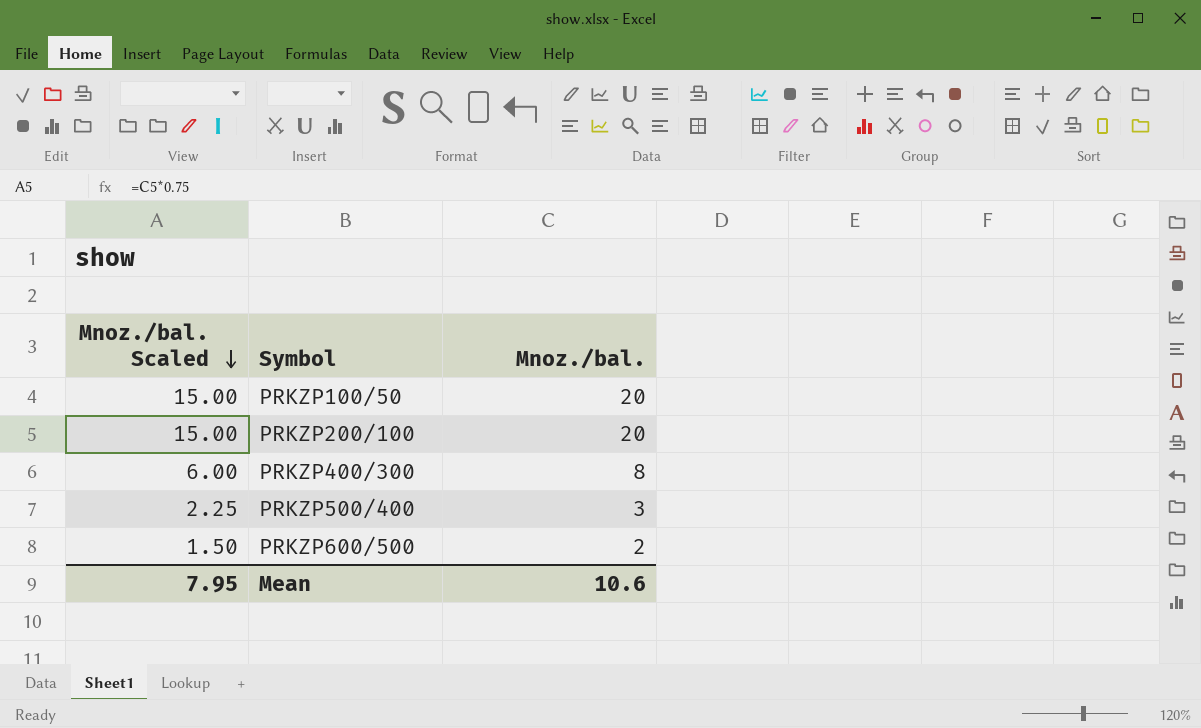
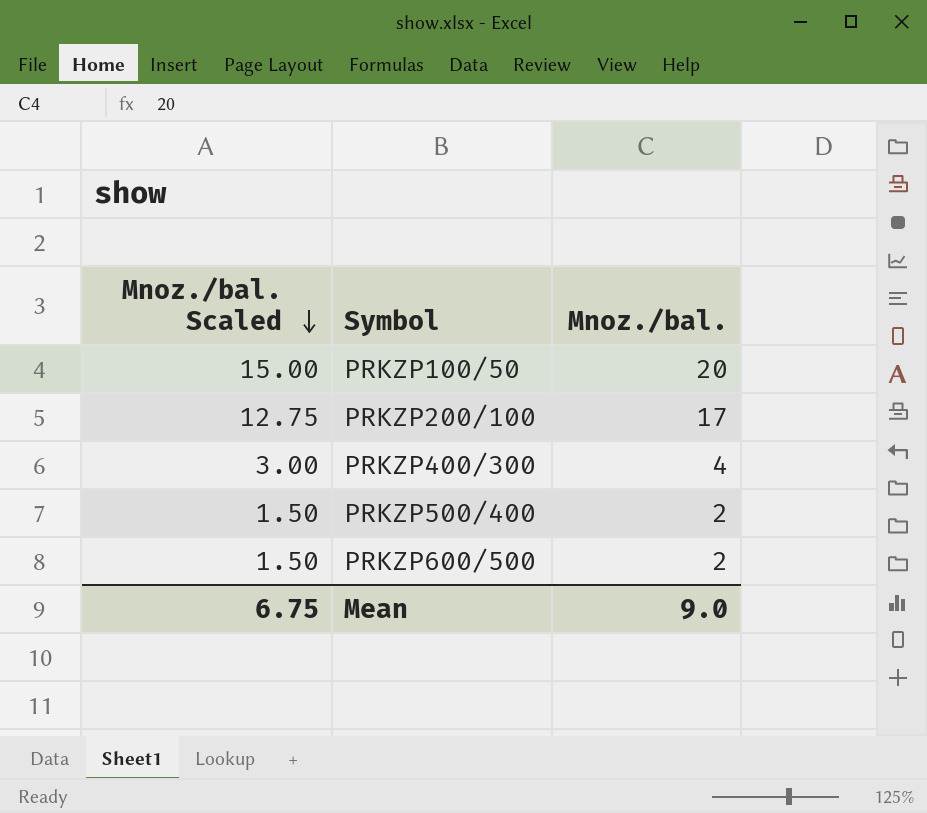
PRKZP200/100 | Mnoz./bal. Scaled: 15.00 -> 12.75
PRKZP200/100 | Mnoz./bal.: 20 -> 17
PRKZP400/300 | Mnoz./bal. Scaled: 6.00 -> 3.00
PRKZP400/300 | Mnoz./bal.: 8 -> 4
PRKZP500/400 | Mnoz./bal. Scaled: 2.25 -> 1.50
PRKZP500/400 | Mnoz./bal.: 3 -> 2
Mean | Mnoz./bal. Scaled: 7.95 -> 6.75
Mean | Mnoz./bal.: 10.6 -> 9.0

